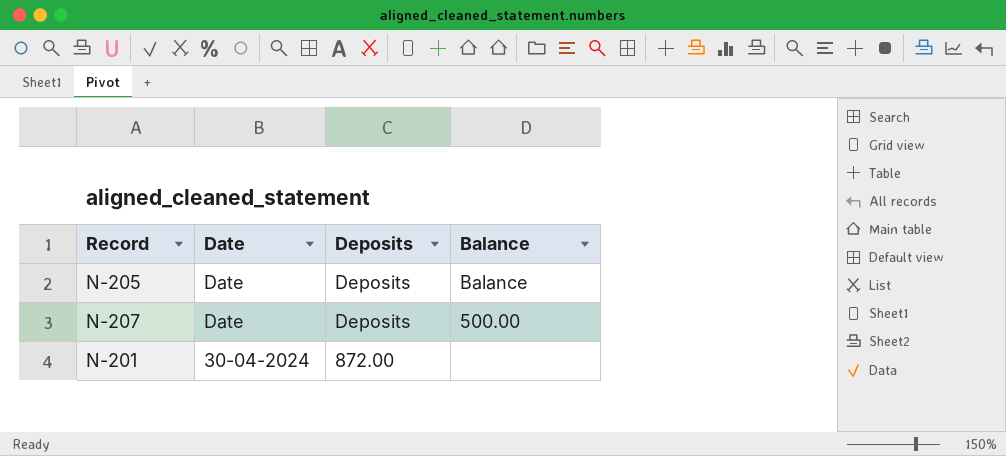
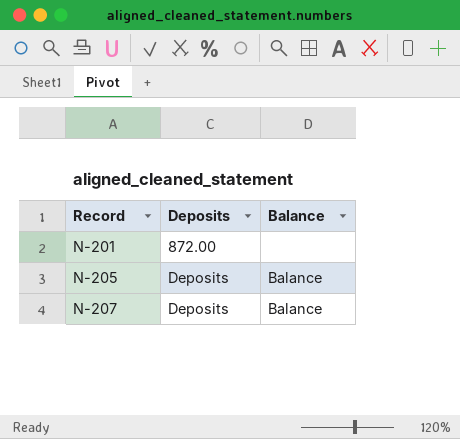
row order: Date descending -> Record ascending
column Date | position: 2 -> none
N-207 | Balance: 500.00 -> Balance

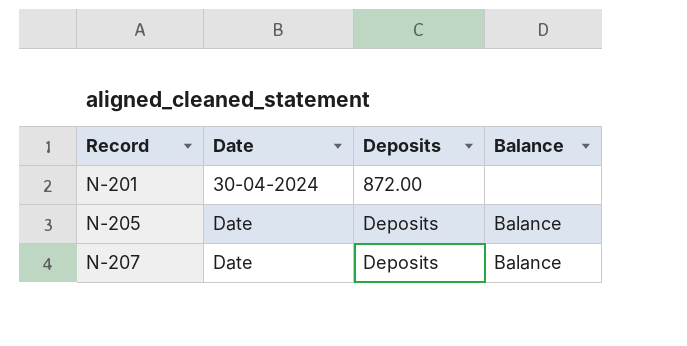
column Date | position: none -> 2

